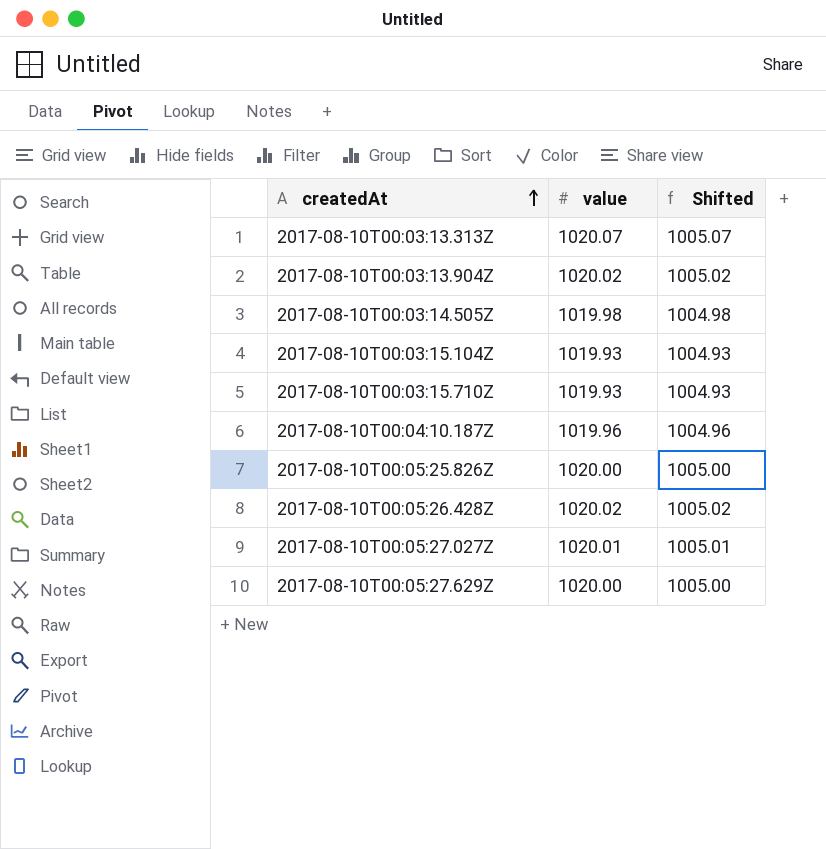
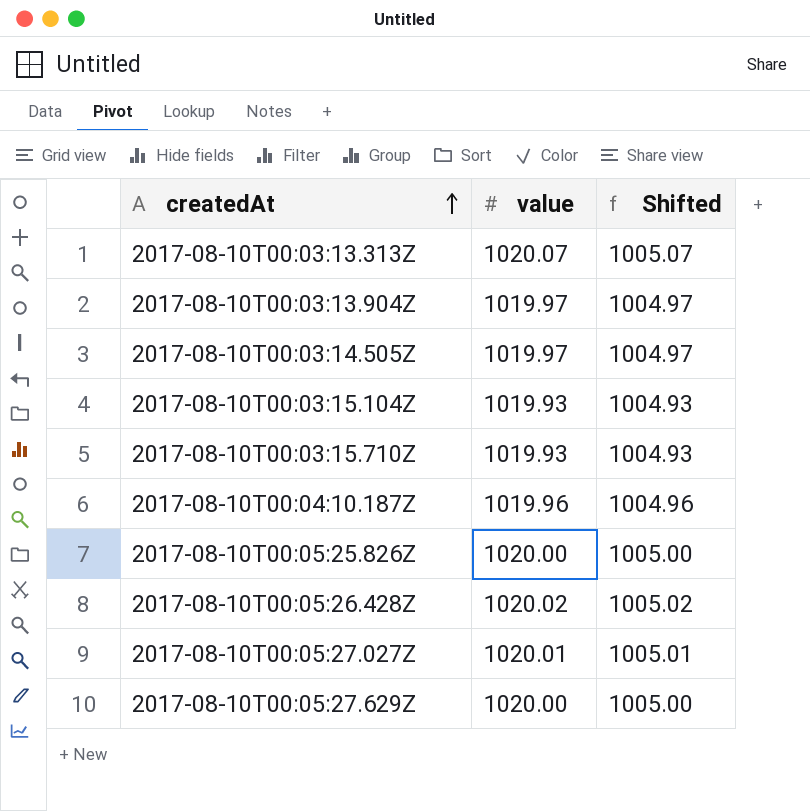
2017-08-10T00:03:13.904Z | value: 1020.02 -> 1019.97
2017-08-10T00:03:13.904Z | Shifted: 1005.02 -> 1004.97
2017-08-10T00:03:14.505Z | value: 1019.98 -> 1019.97
2017-08-10T00:03:14.505Z | Shifted: 1004.98 -> 1004.97

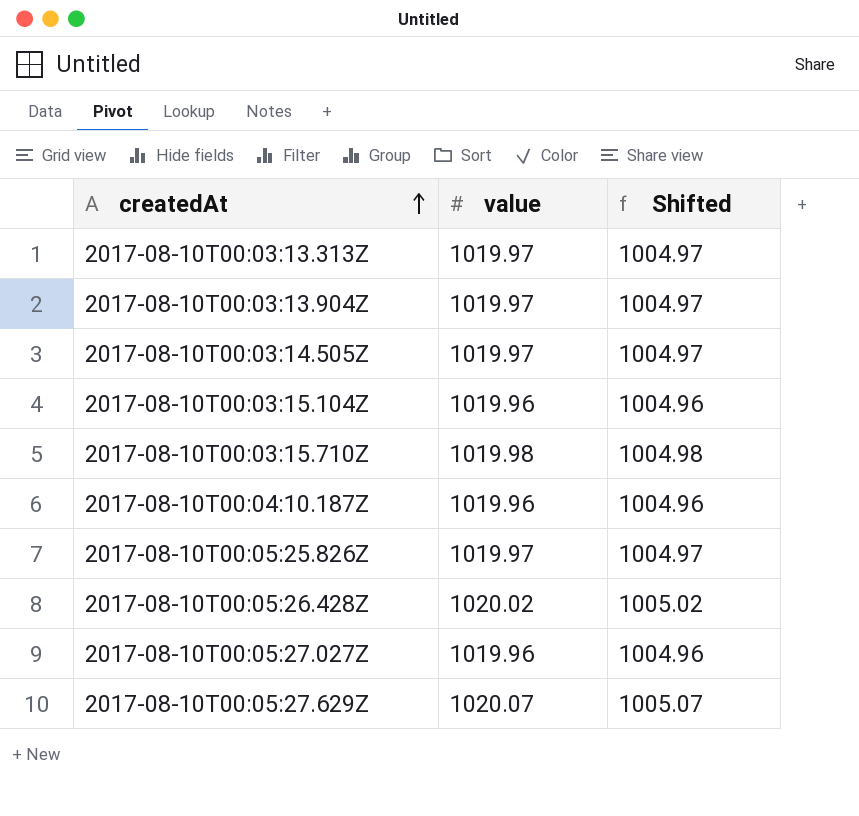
2017-08-10T00:03:13.313Z | value: 1020.07 -> 1019.97
2017-08-10T00:03:13.313Z | Shifted: 1005.07 -> 1004.97
2017-08-10T00:03:15.104Z | value: 1019.93 -> 1019.96
2017-08-10T00:03:15.104Z | Shifted: 1004.93 -> 1004.96
2017-08-10T00:03:15.710Z | value: 1019.93 -> 1019.98
2017-08-10T00:03:15.710Z | Shifted: 1004.93 -> 1004.98
2017-08-10T00:05:25.826Z | value: 1020.00 -> 1019.97
2017-08-10T00:05:25.826Z | Shifted: 1005.00 -> 1004.97
2017-08-10T00:05:27.027Z | value: 1020.01 -> 1019.96
2017-08-10T00:05:27.027Z | Shifted: 1005.01 -> 1004.96
2017-08-10T00:05:27.629Z | value: 1020.00 -> 1020.07
2017-08-10T00:05:27.629Z | Shifted: 1005.00 -> 1005.07

